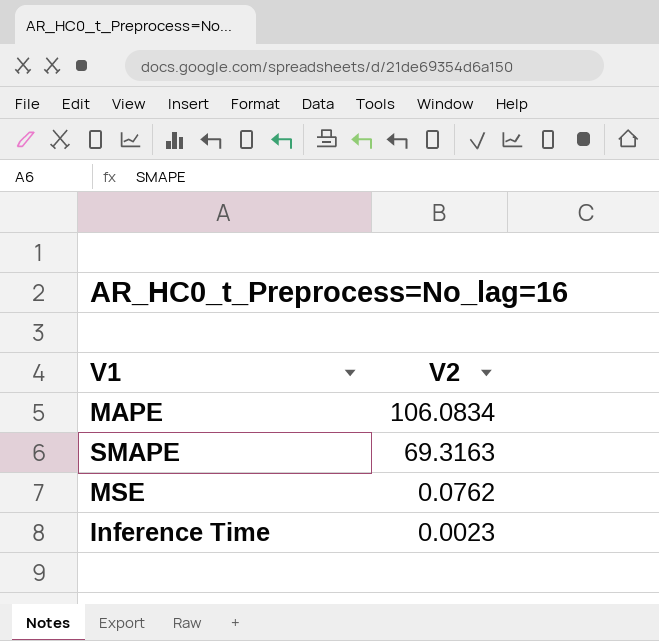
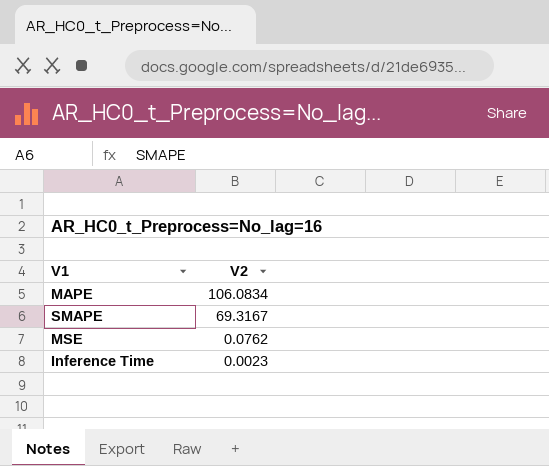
SMAPE | V2: 69.3163 -> 69.3167

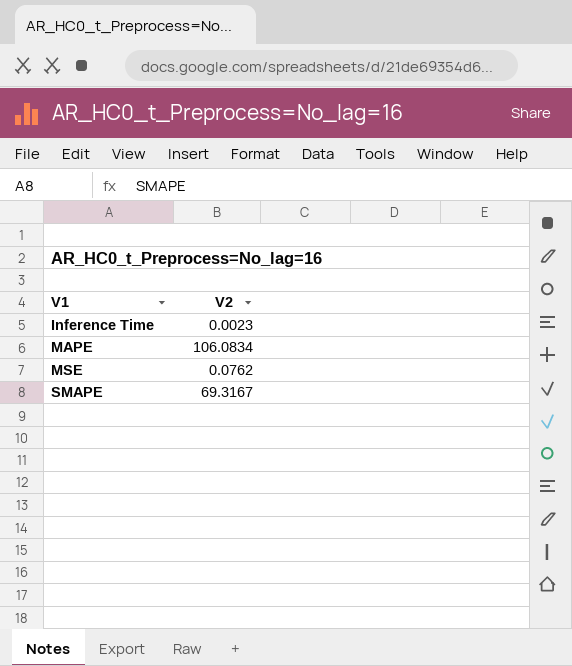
row order: V2 descending -> V1 ascending

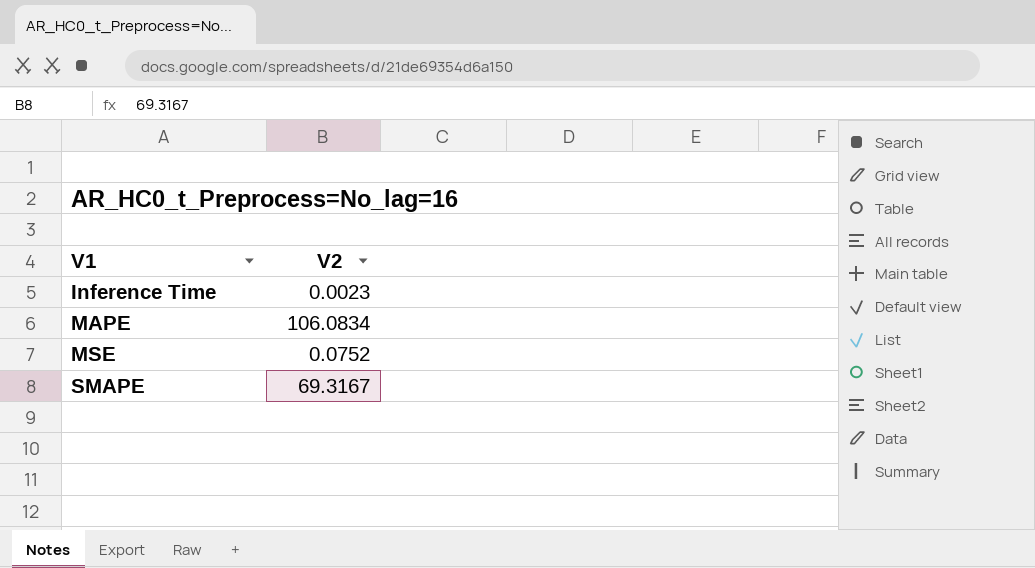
MSE | V2: 0.0762 -> 0.0752

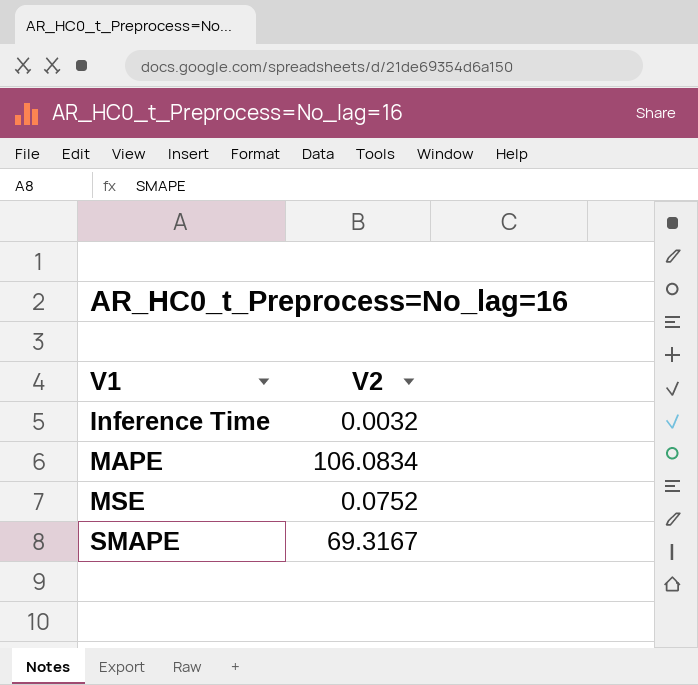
Inference Time | V2: 0.0023 -> 0.0032

